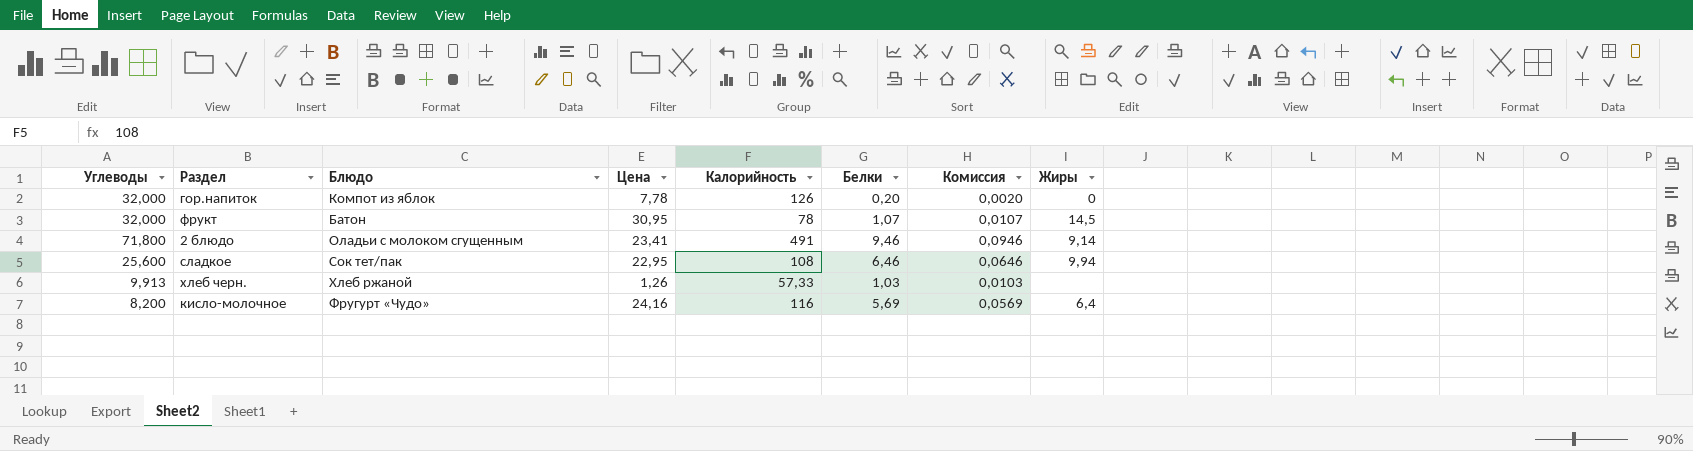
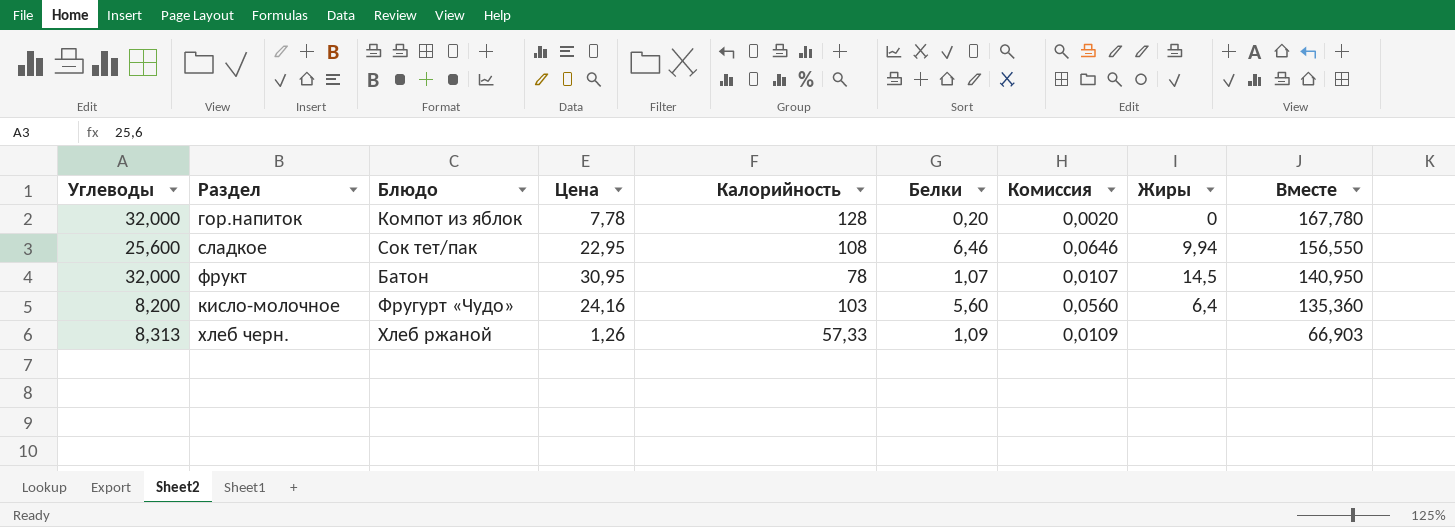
row order: none -> Вместе descending
column Вместе | formula: none -> [Углеводы] + [Цена] + [Калорийность]
row 2 блюдо: 71,800 | Оладьи с молоком сгущенным | 23,41 | 491 | 9,46 | 0,0946 | 9,14 -> none
гор.напиток | Калорийность: 126 -> 128
кисло-молочное | Калорийность: 116 -> 103
кисло-молочное | Белки: 5,69 -> 5,60
кисло-молочное | Комиссия: 0,0569 -> 0,0560
хлеб черн. | Углеводы: 9,913 -> 8,313
хлеб черн. | Белки: 1,03 -> 1,09
хлеб черн. | Комиссия: 0,0103 -> 0,0109

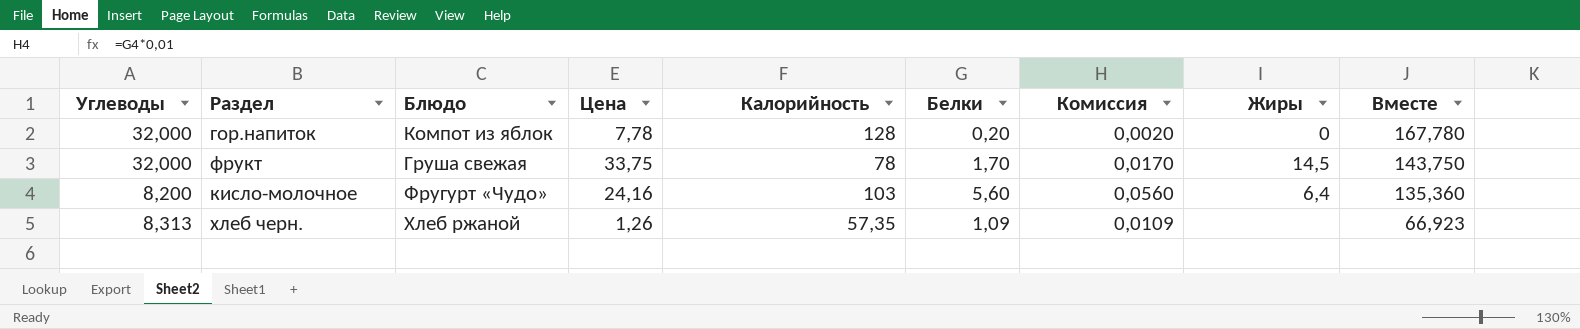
row сладкое: 25,600 | Сок тет/пак | 22,95 | 108 | 6,46 | 0,0646 | 9,94 | 156,550 -> none
фрукт | Блюдо: Батон -> Груша свежая
фрукт | Цена: 30,95 -> 33,75
фрукт | Белки: 1,07 -> 1,70
фрукт | Комиссия: 0,0107 -> 0,0170
фрукт | Вместе: 140,950 -> 143,750
хлеб черн. | Калорийность: 57,33 -> 57,35
хлеб черн. | Вместе: 66,903 -> 66,923

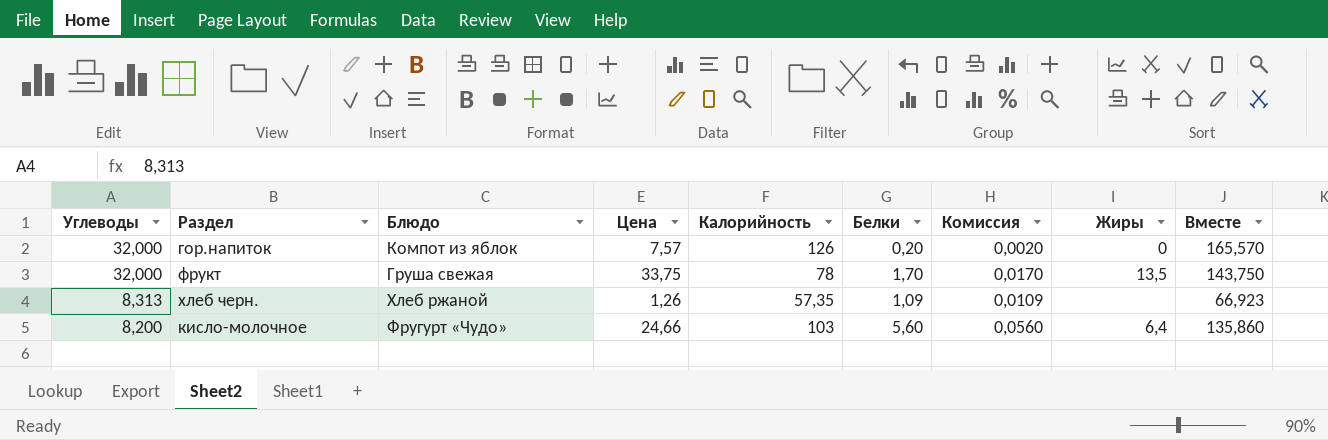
row order: Вместе descending -> Углеводы descending
гор.напиток | Цена: 7,78 -> 7,57
гор.напиток | Калорийность: 128 -> 126
гор.напиток | Вместе: 167,780 -> 165,570
фрукт | Жиры: 14,5 -> 13,5
кисло-молочное | Цена: 24,16 -> 24,66
кисло-молочное | Вместе: 135,360 -> 135,860

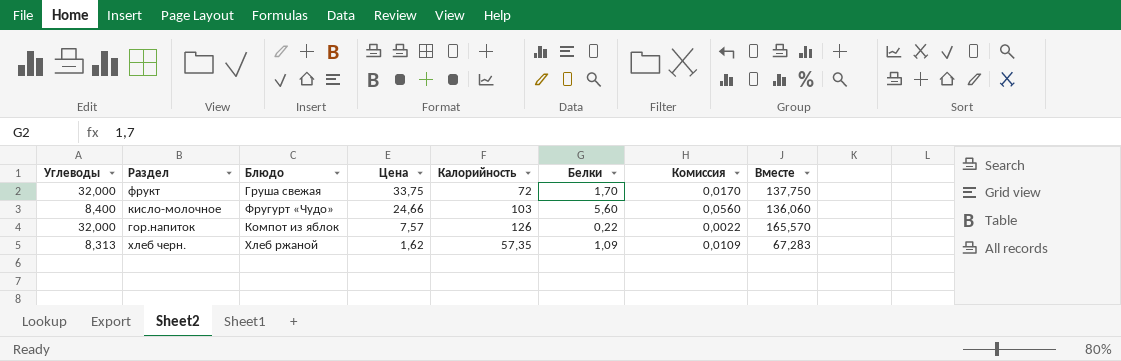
row order: Углеводы descending -> Цена descending
column Жиры | position: 8 -> none
фрукт | Калорийность: 78 -> 72
фрукт | Вместе: 143,750 -> 137,750
кисло-молочное | Углеводы: 8,200 -> 8,400
кисло-молочное | Вместе: 135,860 -> 136,060
гор.напиток | Белки: 0,20 -> 0,22
гор.напиток | Комиссия: 0,0020 -> 0,0022
хлеб черн. | Цена: 1,26 -> 1,62
хлеб черн. | Вместе: 66,923 -> 67,283

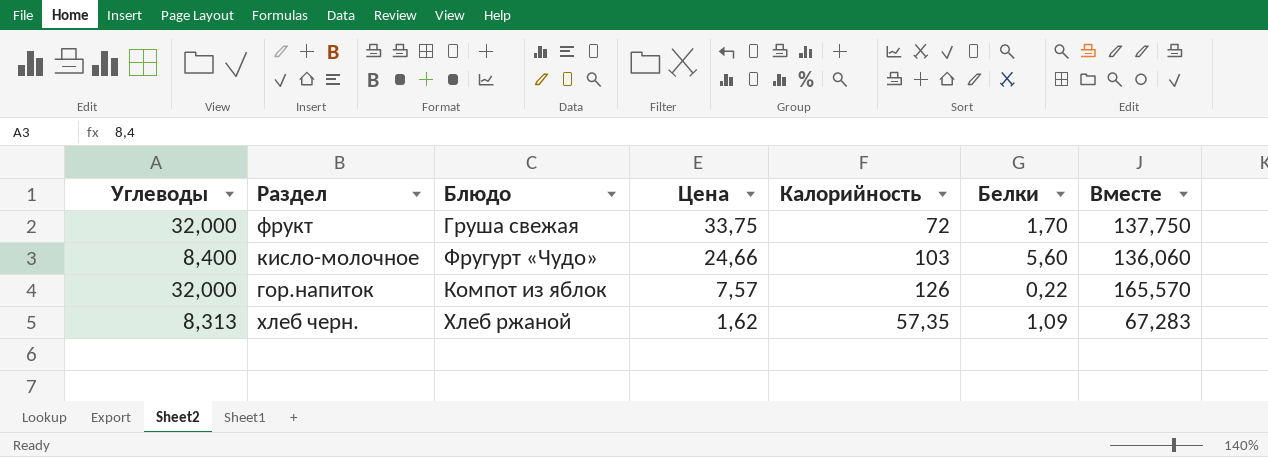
column Комиссия | formula: [Белки] * 0,01 -> none

